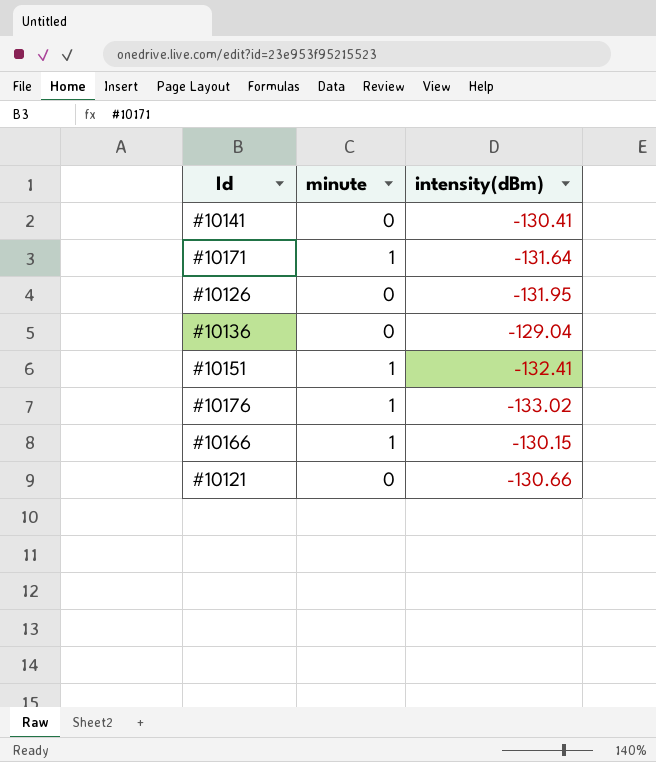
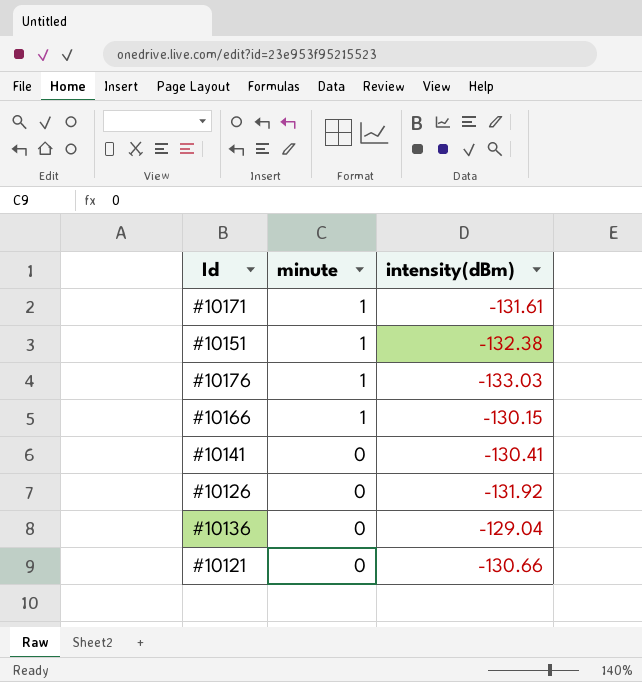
row order: none -> minute descending
#10171 | intensity(dBm): -131.64 -> -131.61
#10151 | intensity(dBm): -132.41 -> -132.38
#10176 | intensity(dBm): -133.02 -> -133.03
#10126 | intensity(dBm): -131.95 -> -131.92

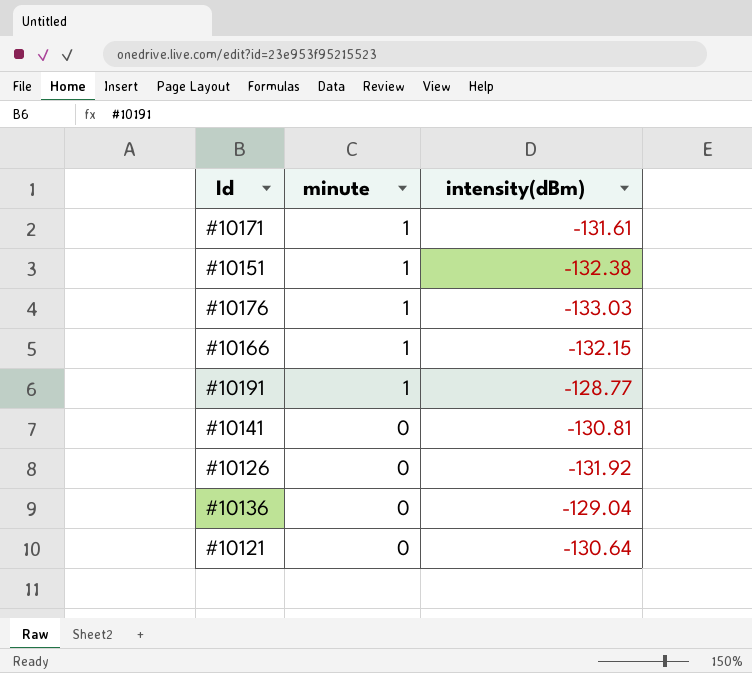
#10166 | intensity(dBm): -130.15 -> -132.15
row #10191: none -> 1 | -128.77
#10141 | intensity(dBm): -130.41 -> -130.81
#10121 | intensity(dBm): -130.66 -> -130.64

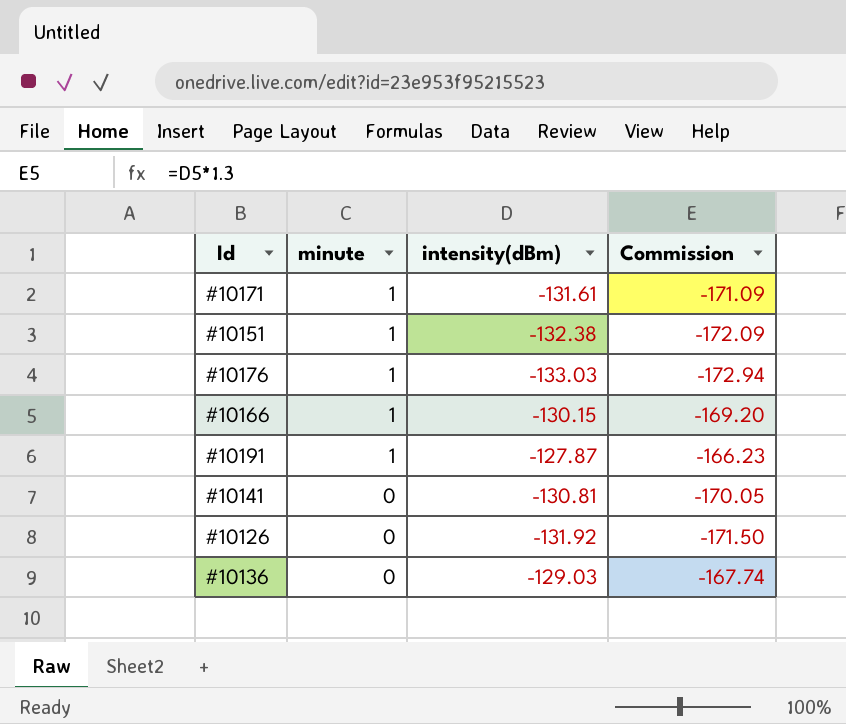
column Commission | formula: none -> [intensity(dBm)] * 1.3
row #10121: 0 | -130.64 -> none
#10166 | intensity(dBm): -132.15 -> -130.15
#10191 | intensity(dBm): -128.77 -> -127.87
#10136 | intensity(dBm): -129.04 -> -129.03

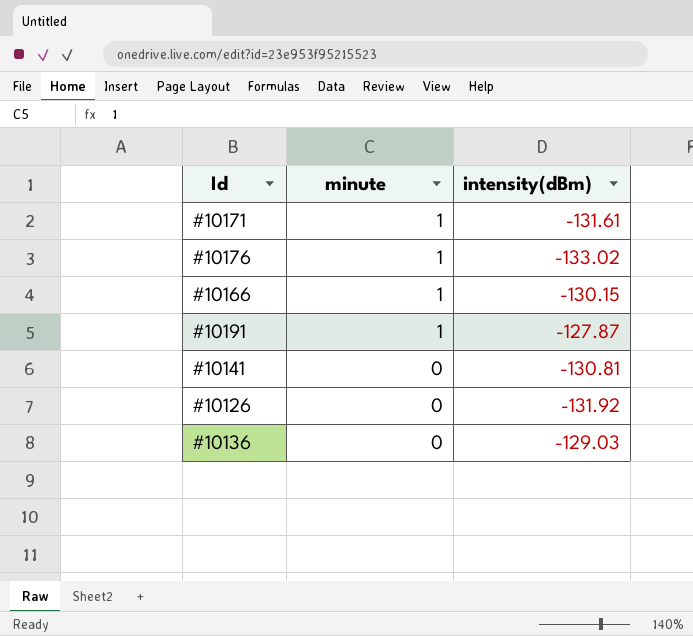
column Commission | formula: [intensity(dBm)] * 1.3 -> none
row #10151: 1 | -132.38 | -172.09 -> none
#10176 | intensity(dBm): -133.03 -> -133.02

